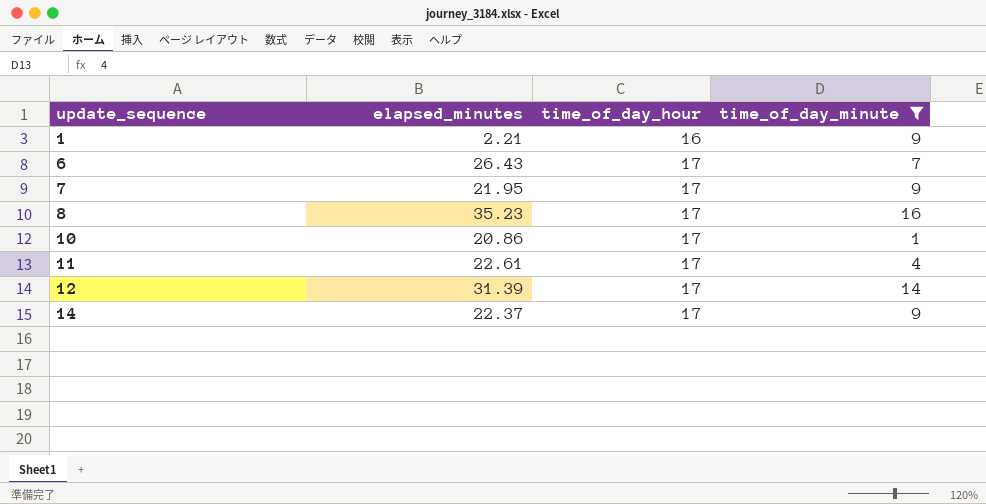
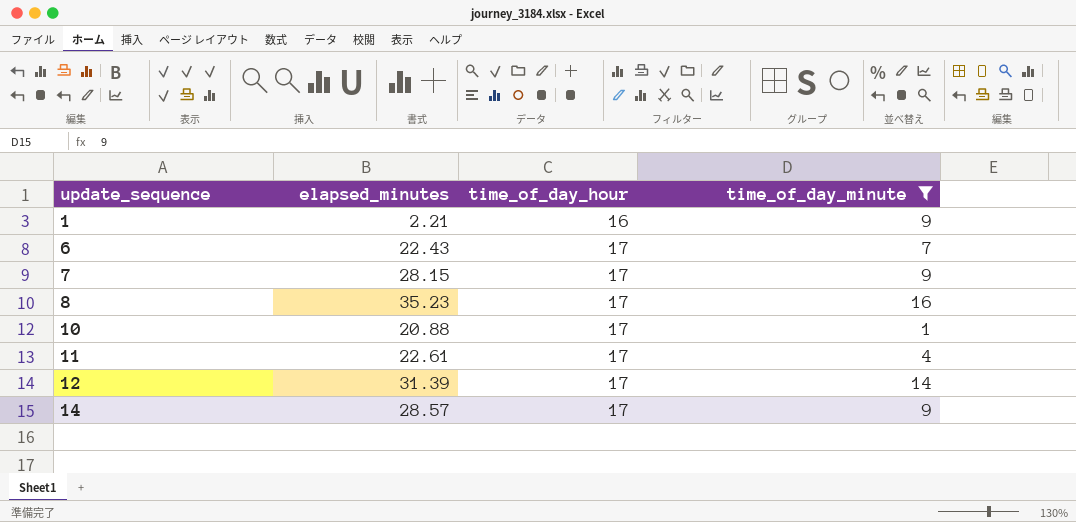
6 | elapsed_minutes: 26.43 -> 22.43
7 | elapsed_minutes: 21.95 -> 28.15
10 | elapsed_minutes: 20.86 -> 20.88
14 | elapsed_minutes: 22.37 -> 28.57

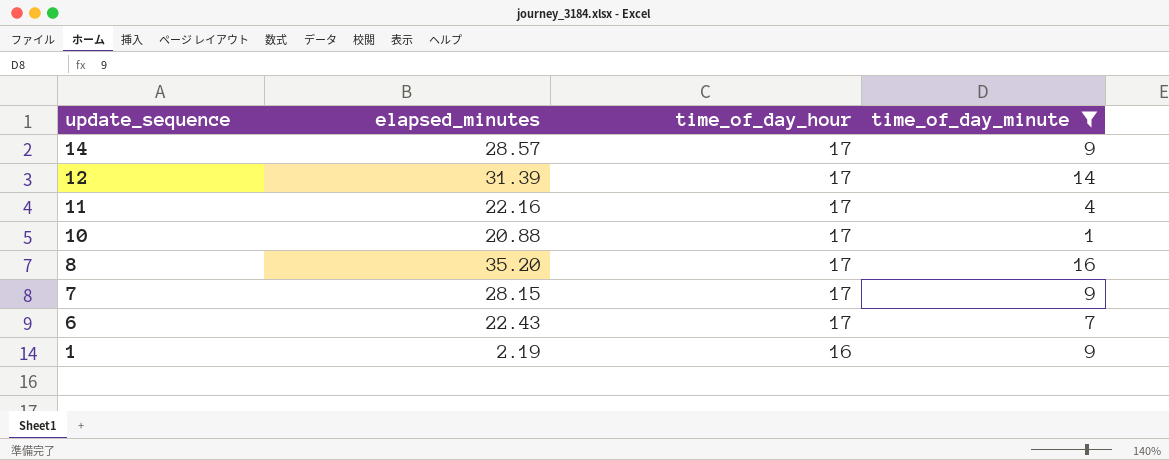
row order: update_sequence ascending -> update_sequence descending
11 | elapsed_minutes: 22.61 -> 22.16
8 | elapsed_minutes: 35.23 -> 35.20
1 | elapsed_minutes: 2.21 -> 2.19

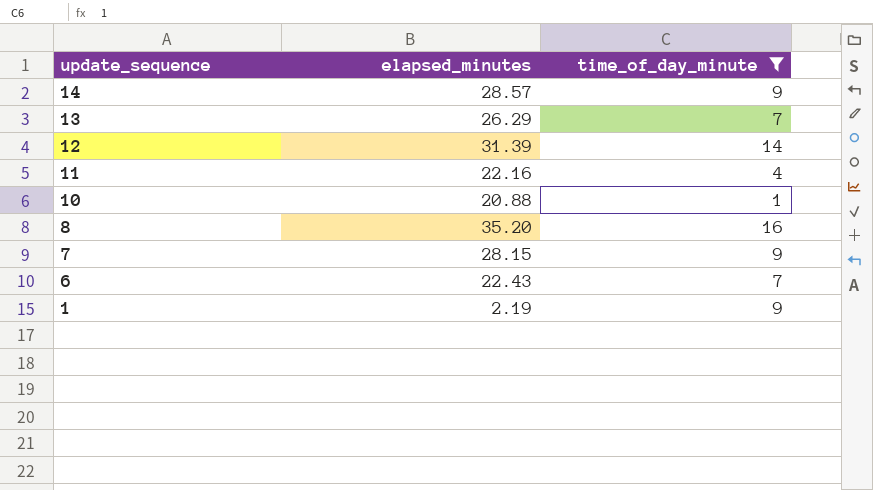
column time_of_day_hour | position: 3 -> none
row 13: none -> 26.29 | 7

